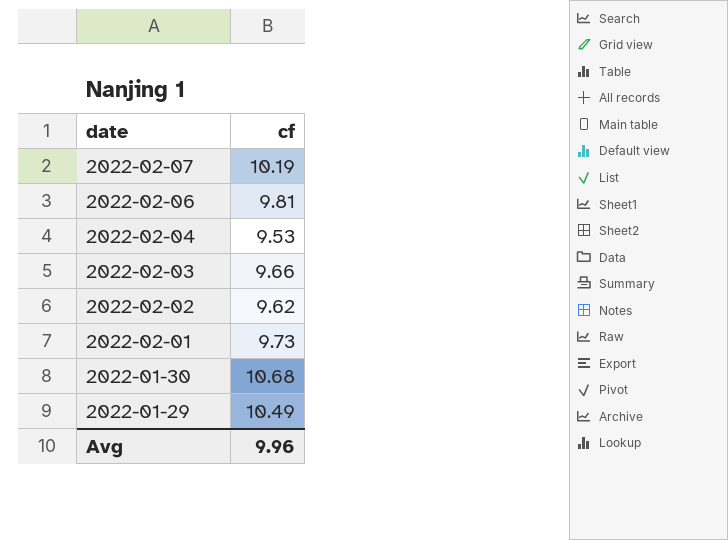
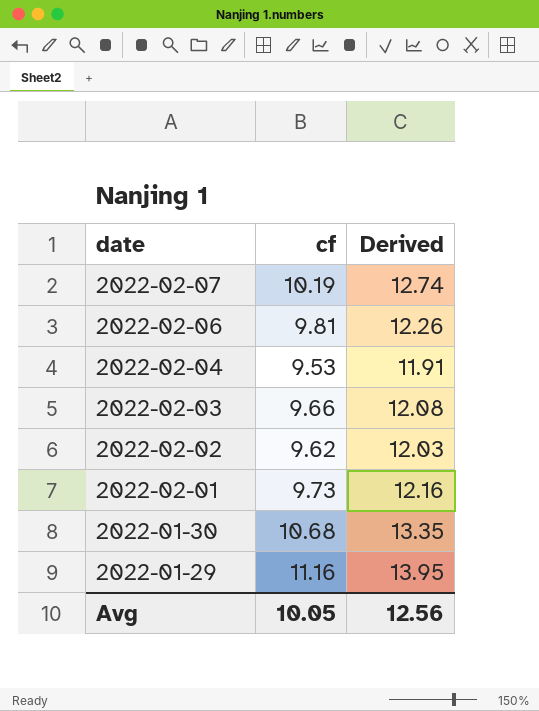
column Derived | formula: none -> [cf] * 1.25
2022-01-29 | cf: 10.49 -> 11.16
Avg | cf: 9.96 -> 10.05

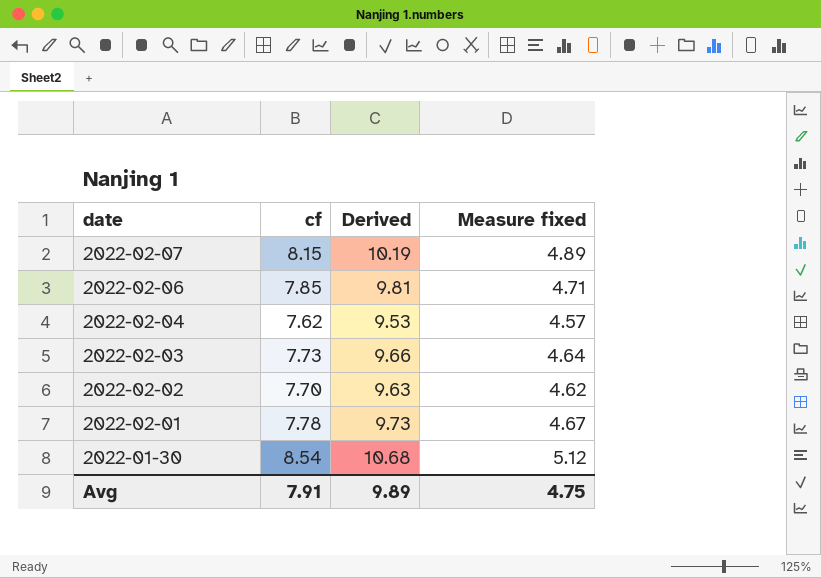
column Measure fixed | formula: none -> [cf] * 0.6
row 2022-01-29: 11.16 | 13.95 -> none
2022-02-07 | cf: 10.19 -> 8.15
2022-02-07 | Derived: 12.74 -> 10.19
2022-02-06 | cf: 9.81 -> 7.85
2022-02-06 | Derived: 12.26 -> 9.81
2022-02-04 | cf: 9.53 -> 7.62
2022-02-04 | Derived: 11.91 -> 9.53
2022-02-03 | cf: 9.66 -> 7.73
2022-02-03 | Derived: 12.08 -> 9.66
2022-02-02 | cf: 9.62 -> 7.70
2022-02-02 | Derived: 12.03 -> 9.63
2022-02-01 | cf: 9.73 -> 7.78
2022-02-01 | Derived: 12.16 -> 9.73
2022-01-30 | cf: 10.68 -> 8.54
2022-01-30 | Derived: 13.35 -> 10.68
Avg | cf: 10.05 -> 7.91
Avg | Derived: 12.56 -> 9.89

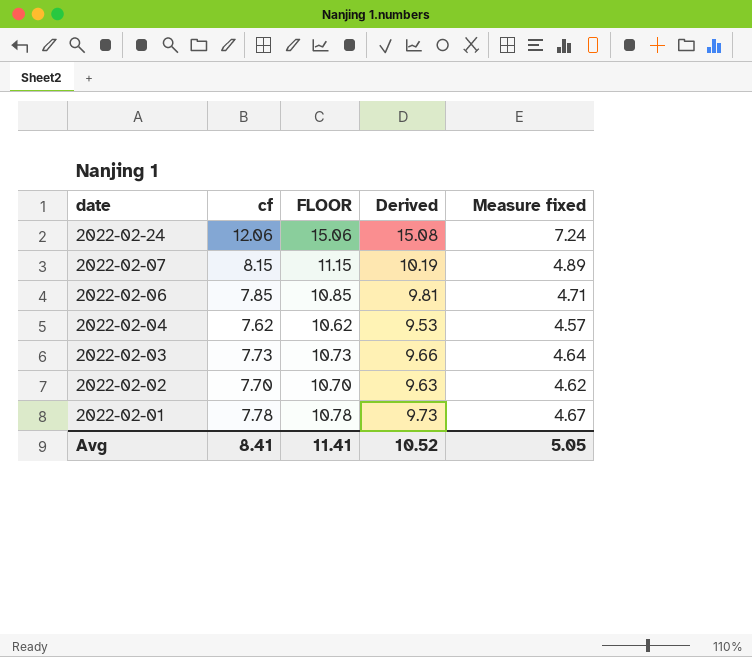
column FLOOR | formula: none -> [cf] + 3
row 2022-01-30: 8.54 | 10.68 | 5.12 -> none
row 2022-02-24: none -> 12.06 | 15.06 | 15.08 | 7.24
Avg | cf: 7.91 -> 8.41
Avg | Derived: 9.89 -> 10.52
Avg | Measure fixed: 4.75 -> 5.05

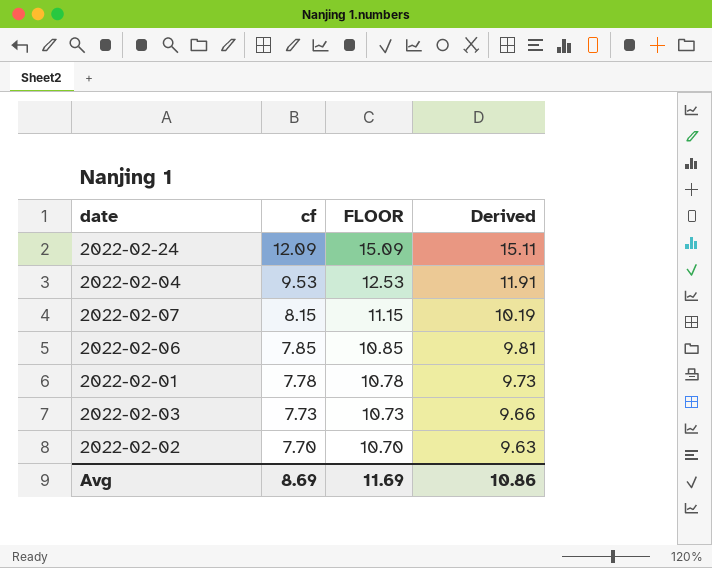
row order: date descending -> cf descending
column Measure fixed | formula: [cf] * 0.6 -> none
2022-02-24 | cf: 12.06 -> 12.09
2022-02-24 | FLOOR: 15.06 -> 15.09
2022-02-24 | Derived: 15.08 -> 15.11
2022-02-04 | cf: 7.62 -> 9.53
2022-02-04 | FLOOR: 10.62 -> 12.53
2022-02-04 | Derived: 9.53 -> 11.91
Avg | cf: 8.41 -> 8.69
Avg | FLOOR: 11.41 -> 11.69
Avg | Derived: 10.52 -> 10.86

